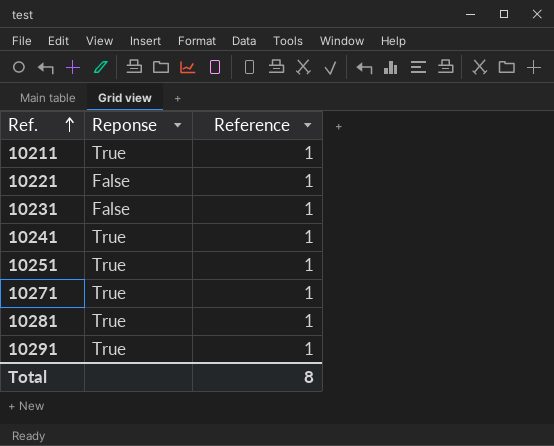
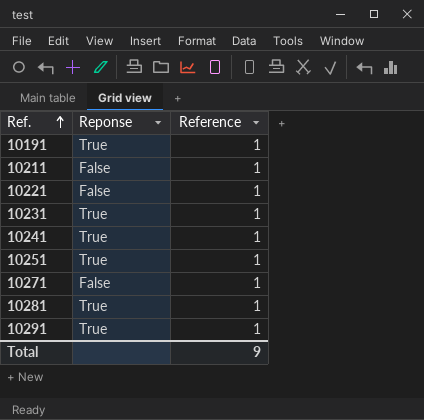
row 10191: none -> True | 1
10211 | Reponse: True -> False
10231 | Reponse: False -> True
10271 | Reponse: True -> False
Total | Reference: 8 -> 9

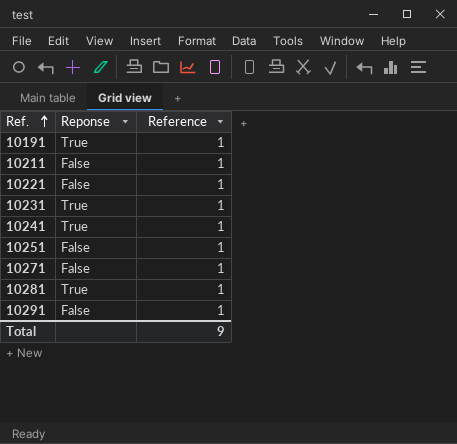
10251 | Reponse: True -> False
10291 | Reponse: True -> False

